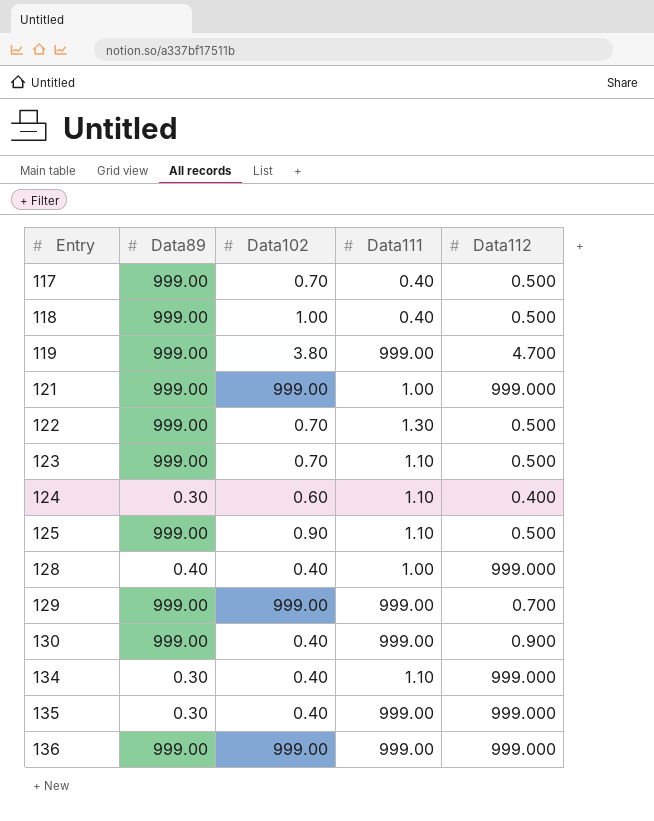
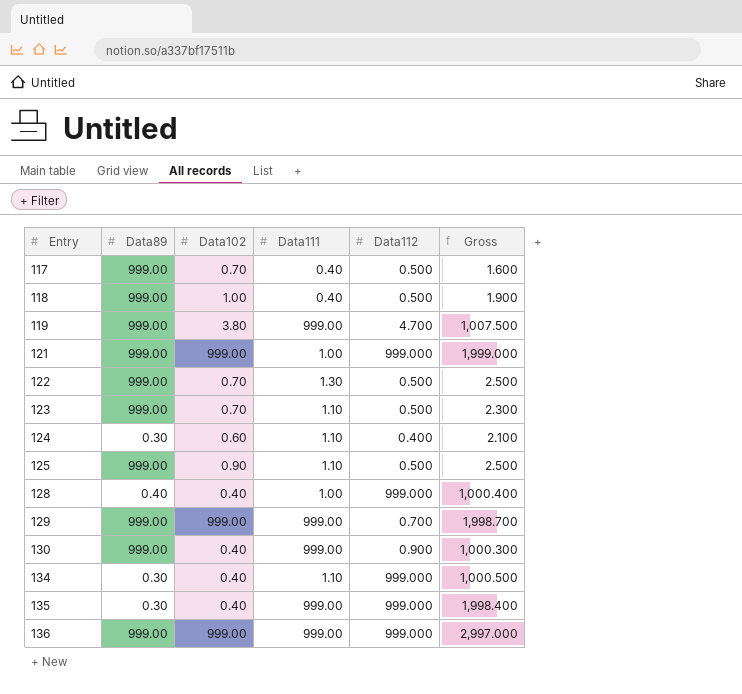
column Gross | formula: none -> [Data102] + [Data111] + [Data112]

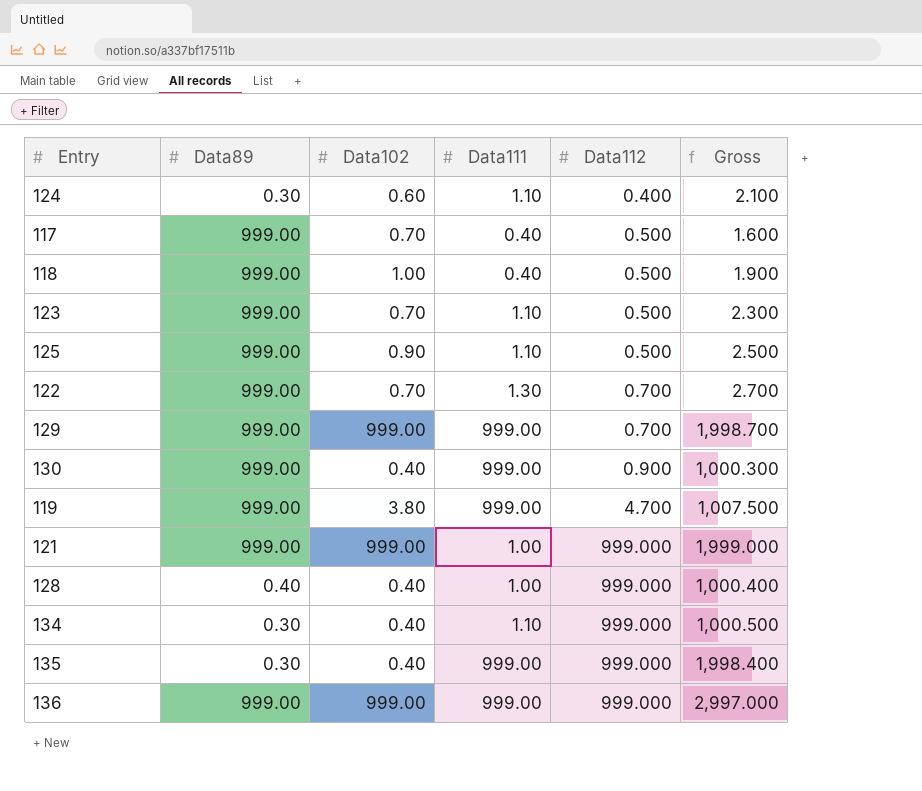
row order: Entry ascending -> Data112 ascending
122 | Data112: 0.500 -> 0.700
122 | Gross: 2.500 -> 2.700

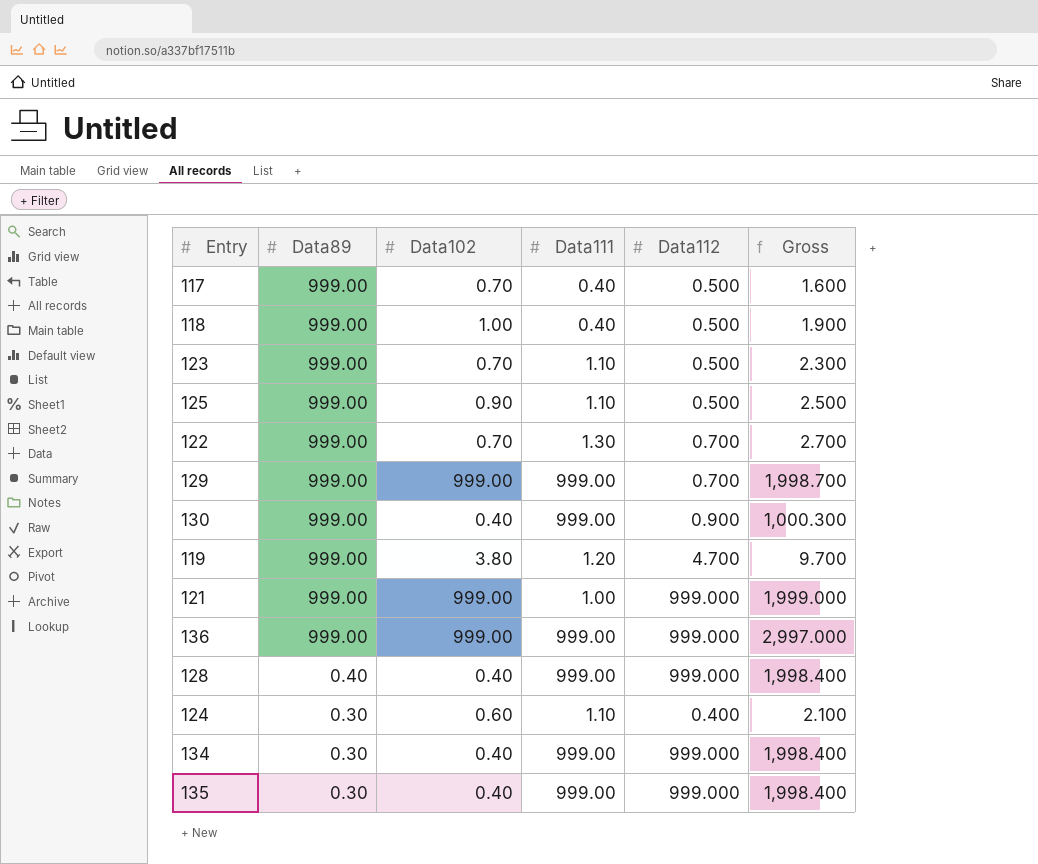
row order: Data112 ascending -> Data89 descending
119 | Data111: 999.00 -> 1.20
119 | Gross: 1,007.500 -> 9.700
128 | Data111: 1.00 -> 999.00
128 | Gross: 1,000.400 -> 1,998.400
134 | Data111: 1.10 -> 999.00
134 | Gross: 1,000.500 -> 1,998.400

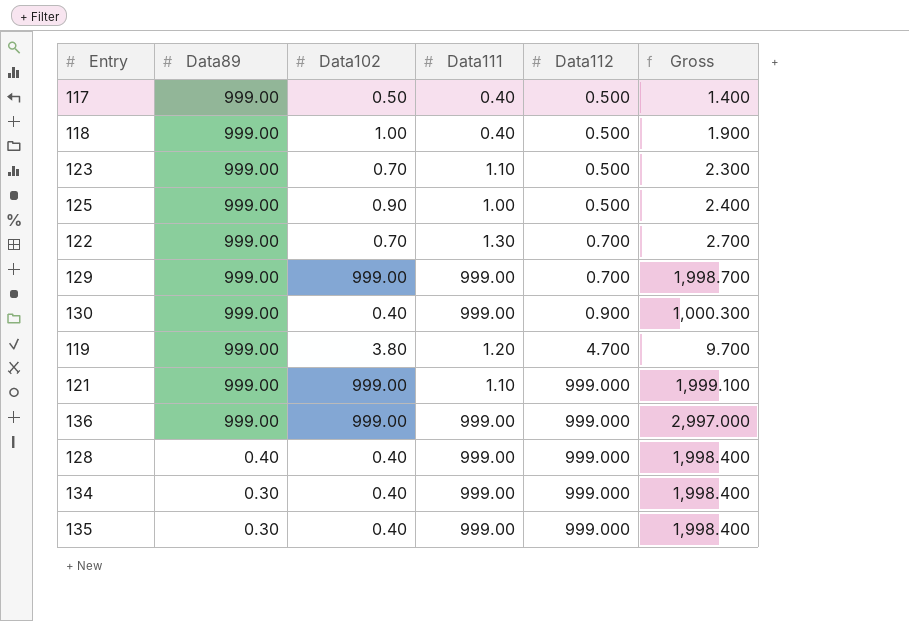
row 124: 0.30 | 0.60 | 1.10 | 0.400 | 2.100 -> none
117 | Data102: 0.70 -> 0.50
117 | Gross: 1.600 -> 1.400
125 | Data111: 1.10 -> 1.00
125 | Gross: 2.500 -> 2.400
121 | Data111: 1.00 -> 1.10
121 | Gross: 1,999.000 -> 1,999.100

